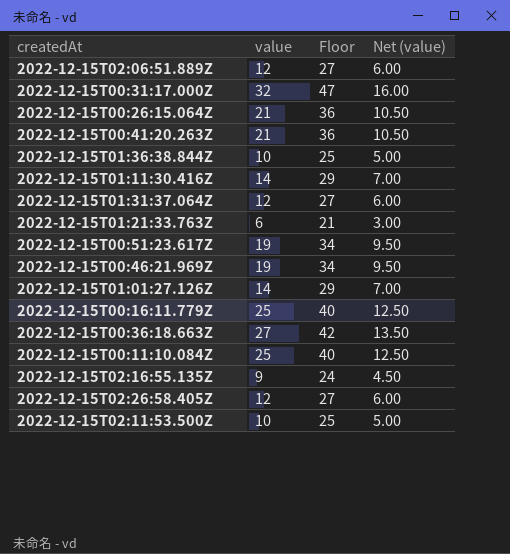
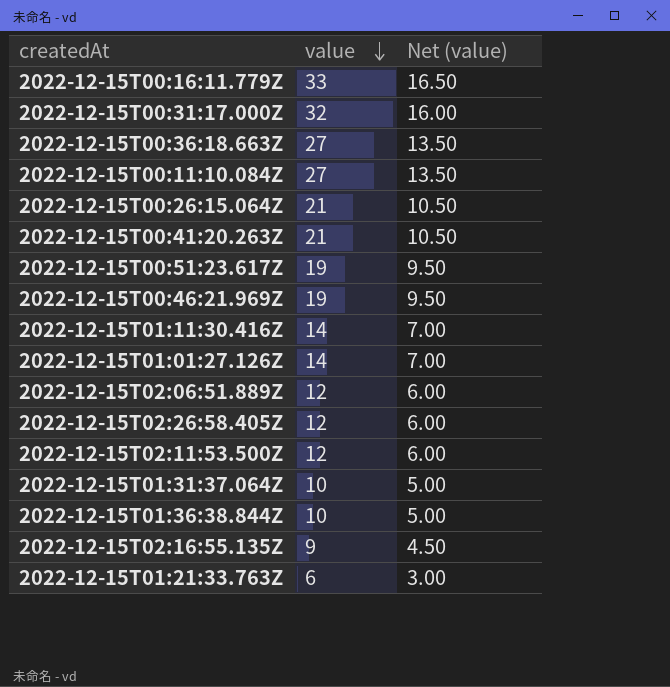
row order: none -> value descending
column Floor | formula: [value] + 15 -> none
2022-12-15T00:16:11.779Z | value: 25 -> 33
2022-12-15T00:16:11.779Z | Net (value): 12.50 -> 16.50
2022-12-15T00:11:10.084Z | value: 25 -> 27
2022-12-15T00:11:10.084Z | Net (value): 12.50 -> 13.50
2022-12-15T02:11:53.500Z | value: 10 -> 12
2022-12-15T02:11:53.500Z | Net (value): 5.00 -> 6.00
2022-12-15T01:31:37.064Z | value: 12 -> 10
2022-12-15T01:31:37.064Z | Net (value): 6.00 -> 5.00

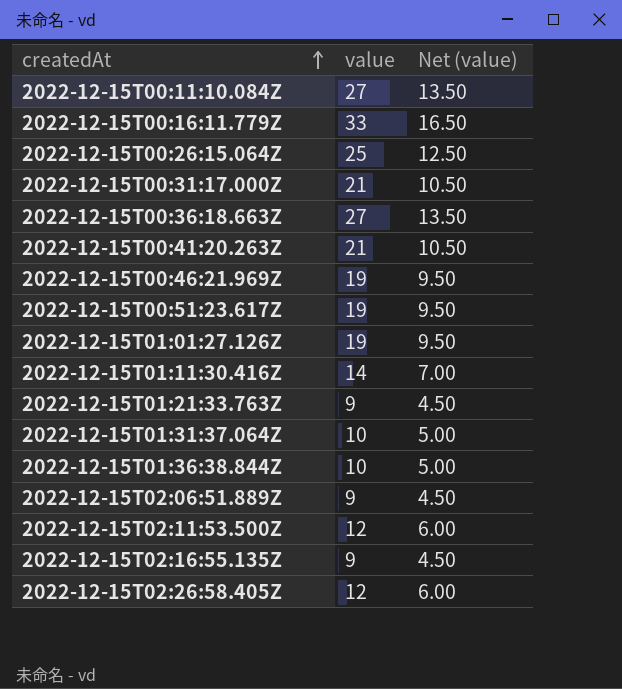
row order: value descending -> createdAt ascending
2022-12-15T00:26:15.064Z | value: 21 -> 25
2022-12-15T00:26:15.064Z | Net (value): 10.50 -> 12.50
2022-12-15T00:31:17.000Z | value: 32 -> 21
2022-12-15T00:31:17.000Z | Net (value): 16.00 -> 10.50
2022-12-15T01:01:27.126Z | value: 14 -> 19
2022-12-15T01:01:27.126Z | Net (value): 7.00 -> 9.50
2022-12-15T01:21:33.763Z | value: 6 -> 9
2022-12-15T01:21:33.763Z | Net (value): 3.00 -> 4.50
2022-12-15T02:06:51.889Z | value: 12 -> 9
2022-12-15T02:06:51.889Z | Net (value): 6.00 -> 4.50

